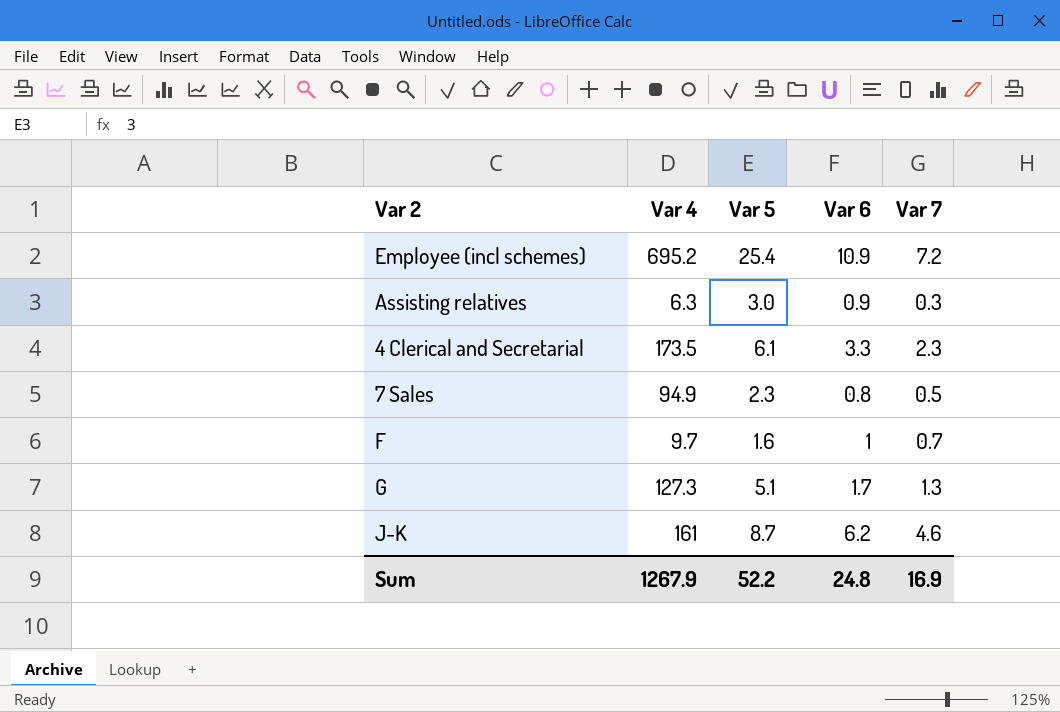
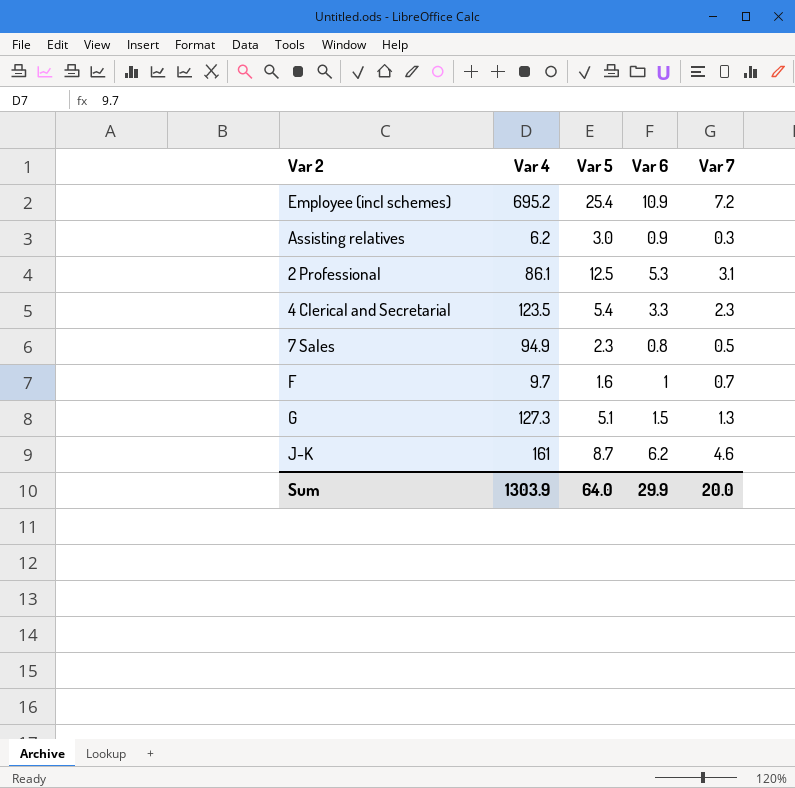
Assisting relatives | Var 4: 6.3 -> 6.2
row 2 Professional: none -> 86.1 | 12.5 | 5.3 | 3.1
4 Clerical and Secretarial | Var 4: 173.5 -> 123.5
4 Clerical and Secretarial | Var 5: 6.1 -> 5.4
G | Var 6: 1.7 -> 1.5
Sum | Var 4: 1267.9 -> 1303.9
Sum | Var 5: 52.2 -> 64.0
Sum | Var 6: 24.8 -> 29.9
Sum | Var 7: 16.9 -> 20.0

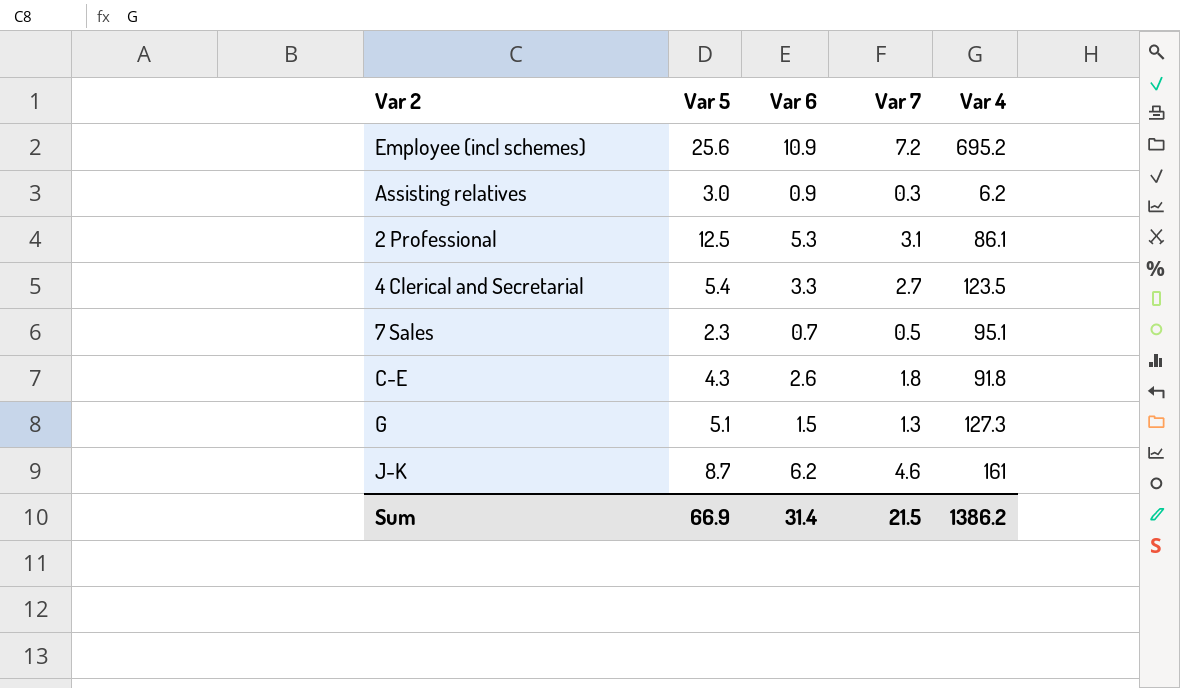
column Var 4 | position: 2 -> 5
row F: 9.7 | 1.6 | 1 | 0.7 -> none
Employee (incl schemes) | Var 5: 25.4 -> 25.6
4 Clerical and Secretarial | Var 7: 2.3 -> 2.7
7 Sales | Var 6: 0.8 -> 0.7
7 Sales | Var 4: 94.9 -> 95.1
row C-E: none -> 4.3 | 2.6 | 1.8 | 91.8
Sum | Var 5: 64.0 -> 66.9
Sum | Var 6: 29.9 -> 31.4
Sum | Var 7: 20.0 -> 21.5
Sum | Var 4: 1303.9 -> 1386.2

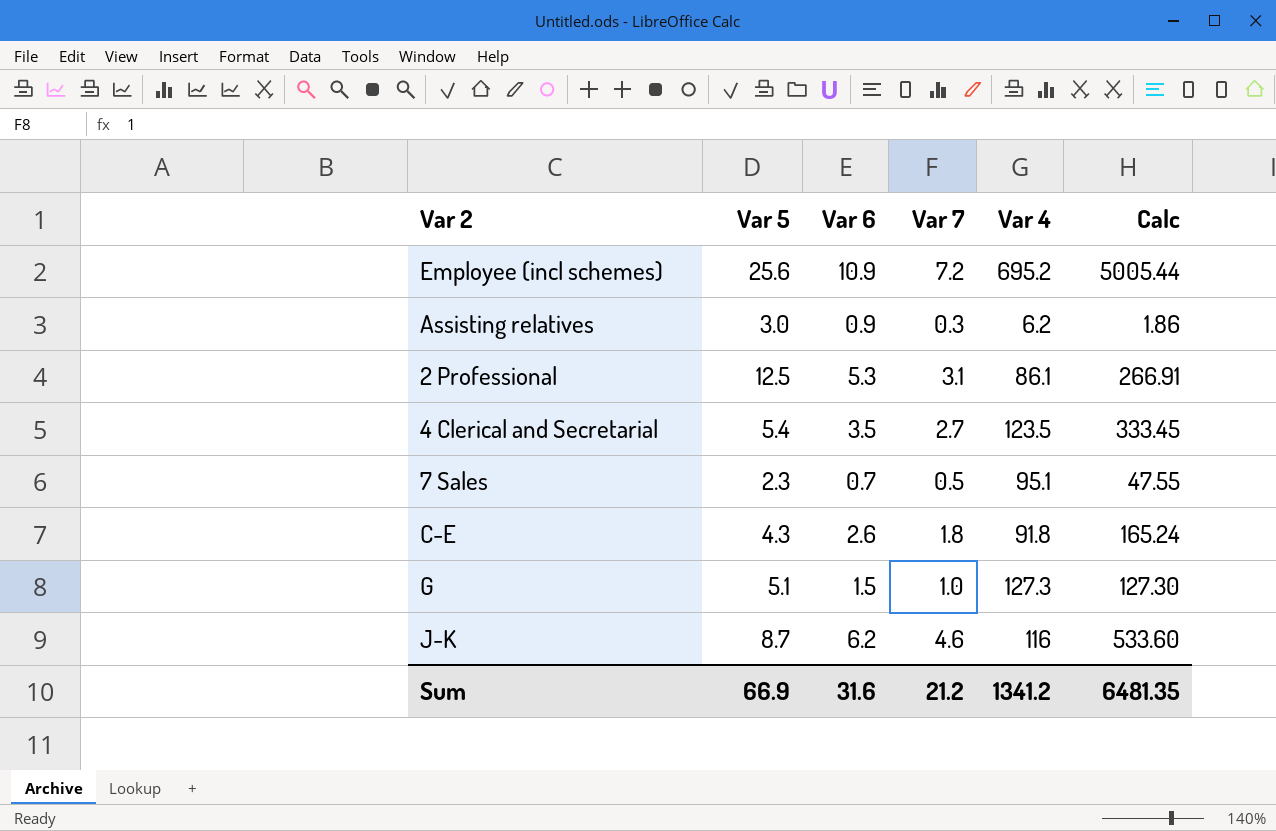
column Calc | formula: none -> [Var 7] * [Var 4]
4 Clerical and Secretarial | Var 6: 3.3 -> 3.5
G | Var 7: 1.3 -> 1.0
J-K | Var 4: 161 -> 116
Sum | Var 6: 31.4 -> 31.6
Sum | Var 7: 21.5 -> 21.2
Sum | Var 4: 1386.2 -> 1341.2

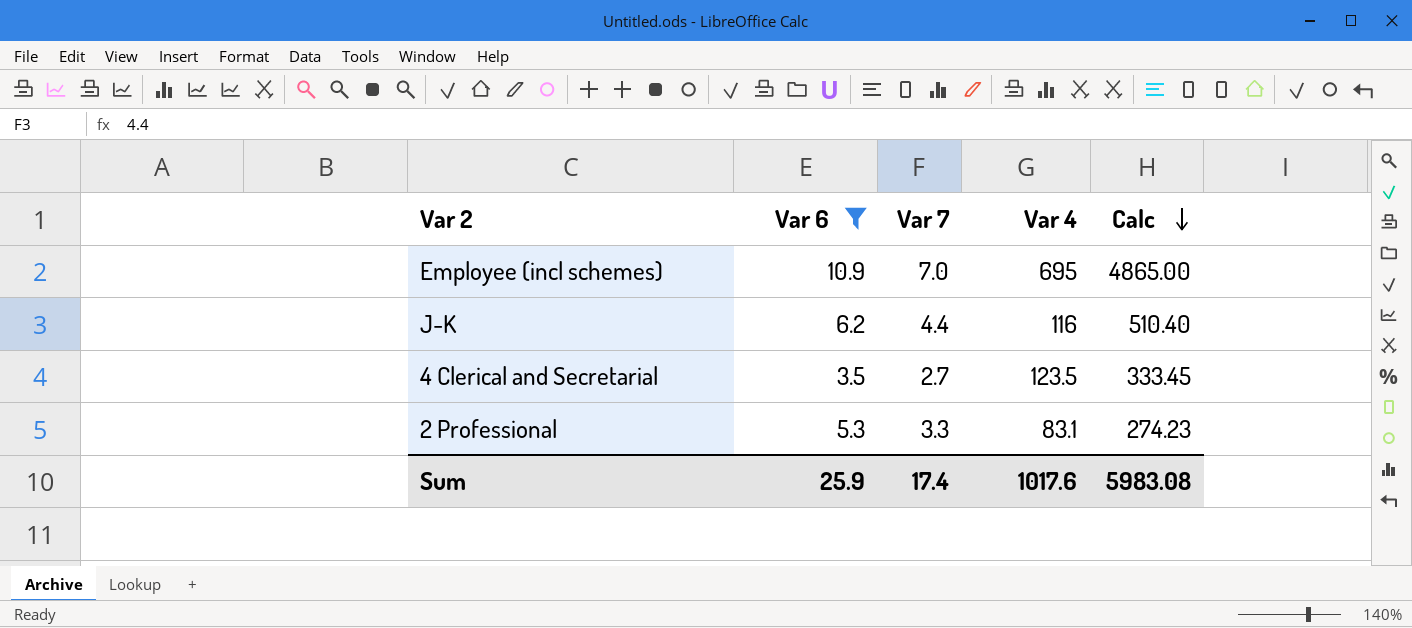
filter: none -> Var 6 >= 3.5
row order: none -> Calc descending
column Var 5 | position: 2 -> none
Employee (incl schemes) | Var 7: 7.2 -> 7.0
Employee (incl schemes) | Var 4: 695.2 -> 695
Employee (incl schemes) | Calc: 5005.44 -> 4865.00
J-K | Var 7: 4.6 -> 4.4
J-K | Calc: 533.60 -> 510.40
2 Professional | Var 7: 3.1 -> 3.3
2 Professional | Var 4: 86.1 -> 83.1
2 Professional | Calc: 266.91 -> 274.23
Sum | Var 6: 31.6 -> 25.9
Sum | Var 7: 21.2 -> 17.4
Sum | Var 4: 1341.2 -> 1017.6
Sum | Calc: 6481.35 -> 5983.08

